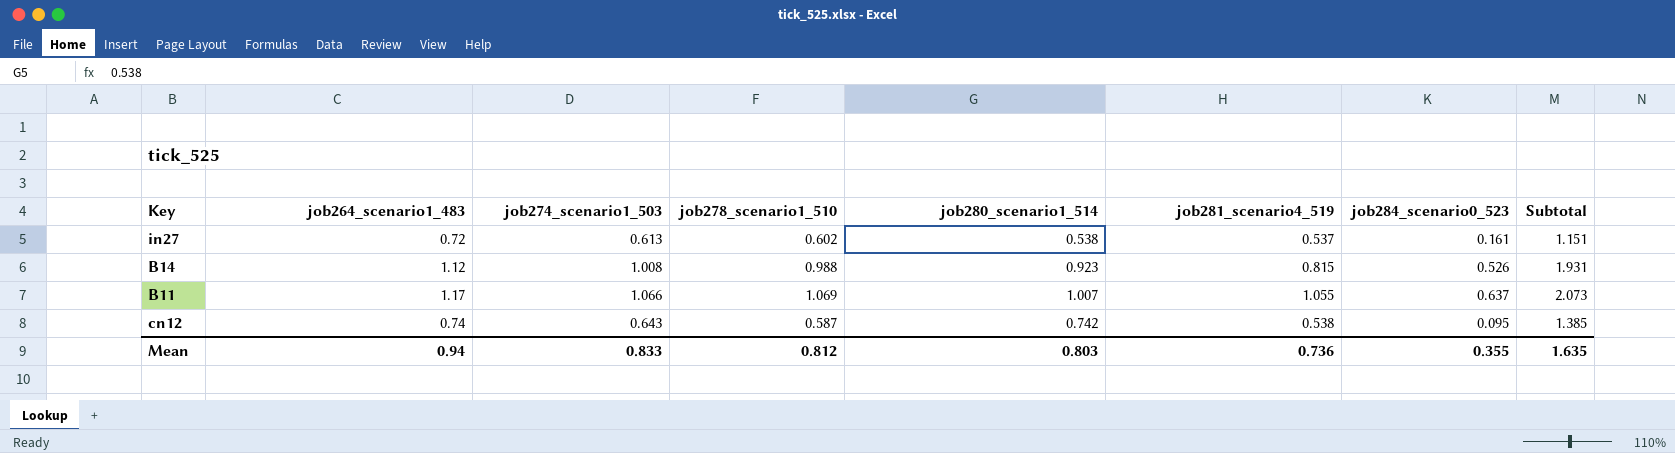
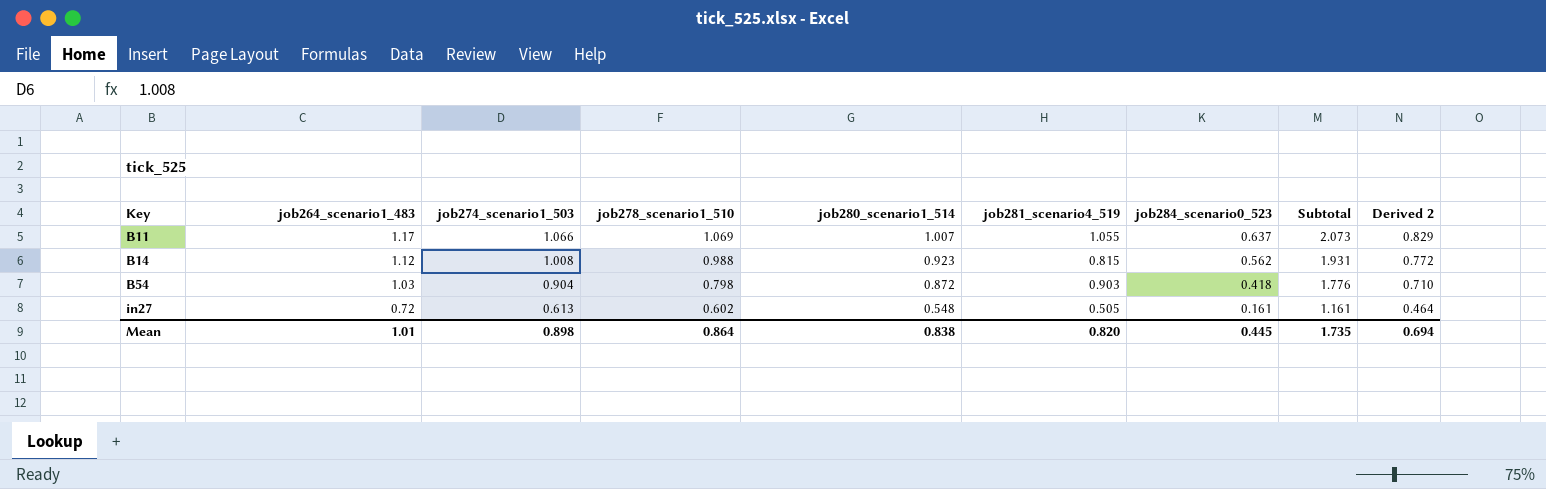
row order: none -> Key ascending
column Derived 2 | formula: none -> [Subtotal] * 0.4
row cn12: 0.74 | 0.643 | 0.587 | 0.742 | 0.538 | 0.095 | 1.385 -> none
B14 | job284_scenario0_523: 0.526 -> 0.562
row B54: none -> 1.03 | 0.904 | 0.798 | 0.872 | 0.903 | 0.418 | 1.776 | 0.710
in27 | job280_scenario1_514: 0.538 -> 0.548
in27 | job281_scenario4_519: 0.537 -> 0.505
in27 | Subtotal: 1.151 -> 1.161
Mean | job264_scenario1_483: 0.94 -> 1.01
Mean | job274_scenario1_503: 0.833 -> 0.898
Mean | job278_scenario1_510: 0.812 -> 0.864
Mean | job280_scenario1_514: 0.803 -> 0.838
Mean | job281_scenario4_519: 0.736 -> 0.820
Mean | job284_scenario0_523: 0.355 -> 0.445
Mean | Subtotal: 1.635 -> 1.735

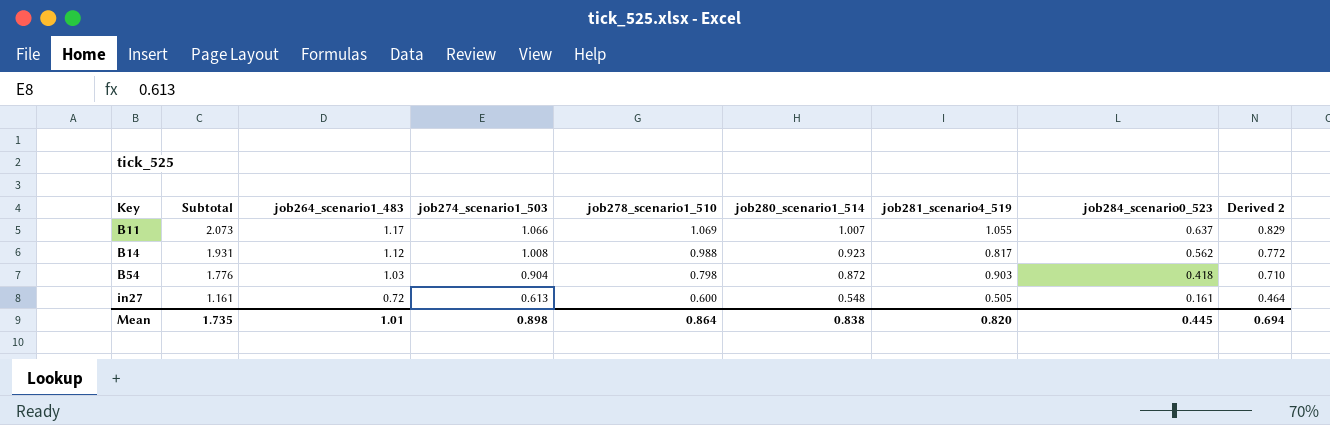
column Subtotal | position: 8 -> 2
B14 | job281_scenario4_519: 0.815 -> 0.817
in27 | job278_scenario1_510: 0.602 -> 0.600

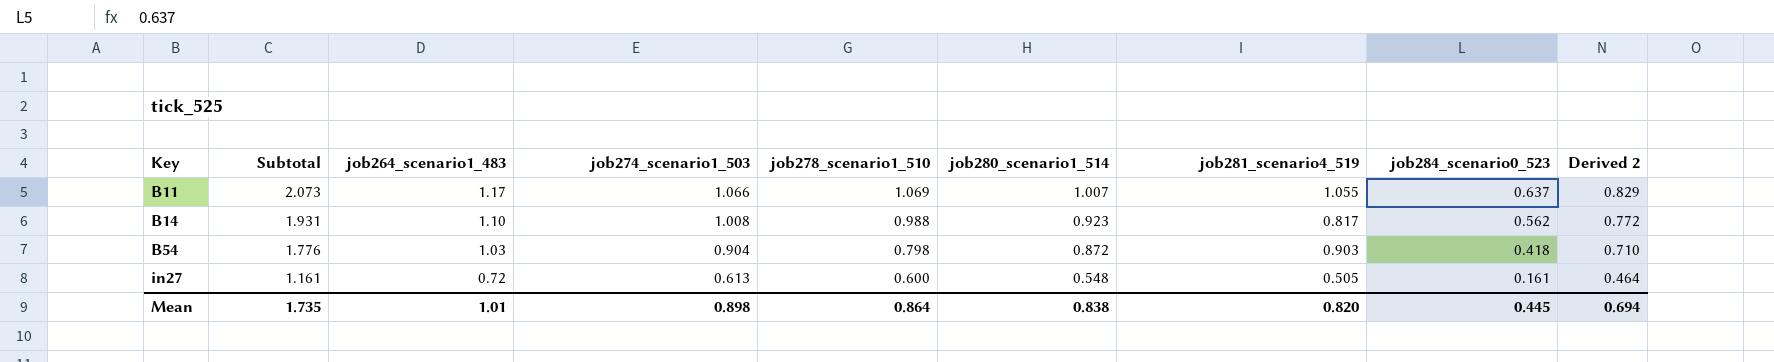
B14 | job264_scenario1_483: 1.12 -> 1.10

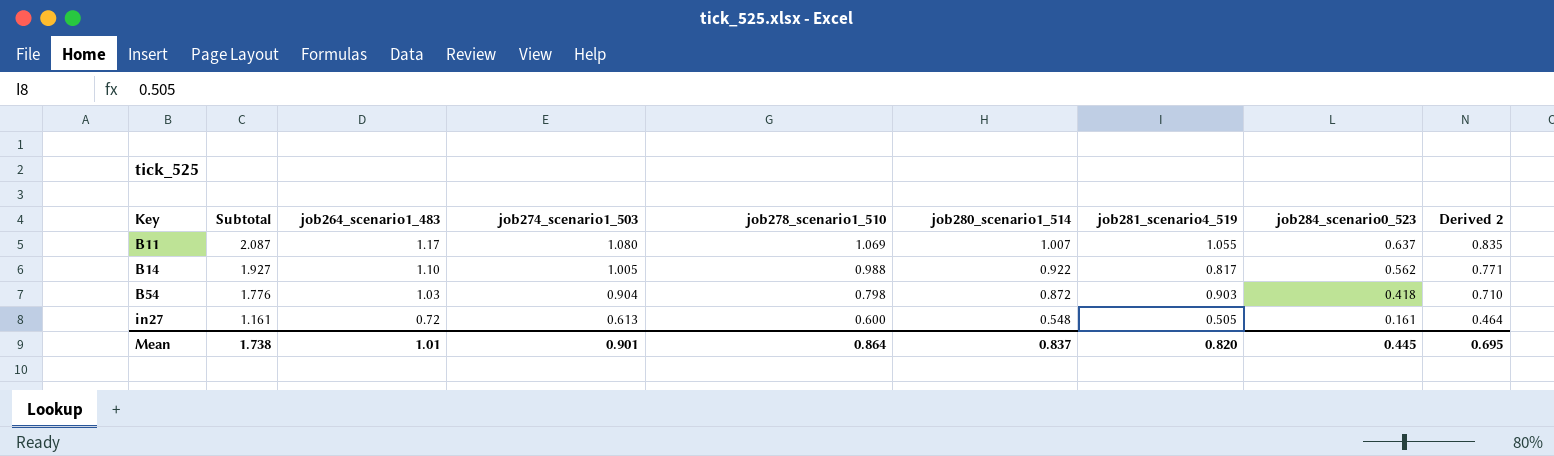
B11 | Subtotal: 2.073 -> 2.087
B11 | job274_scenario1_503: 1.066 -> 1.080
B11 | Derived 2: 0.829 -> 0.835
B14 | Subtotal: 1.931 -> 1.927
B14 | job274_scenario1_503: 1.008 -> 1.005
B14 | job280_scenario1_514: 0.923 -> 0.922
B14 | Derived 2: 0.772 -> 0.771
Mean | Subtotal: 1.735 -> 1.738
Mean | job274_scenario1_503: 0.898 -> 0.901
Mean | job280_scenario1_514: 0.838 -> 0.837
Mean | Derived 2: 0.694 -> 0.695

